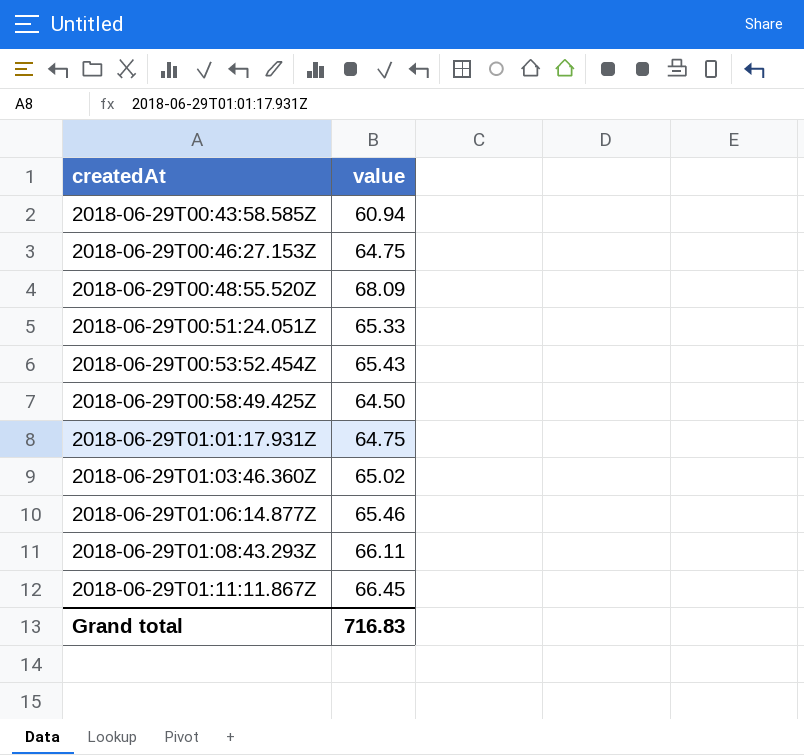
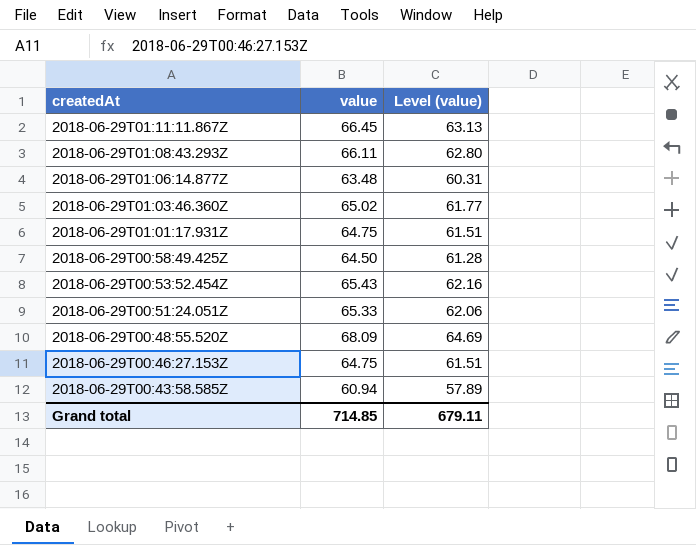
row order: createdAt ascending -> createdAt descending
column Level (value) | formula: none -> [value] * 0.95
2018-06-29T01:06:14.877Z | value: 65.46 -> 63.48
Grand total | value: 716.83 -> 714.85

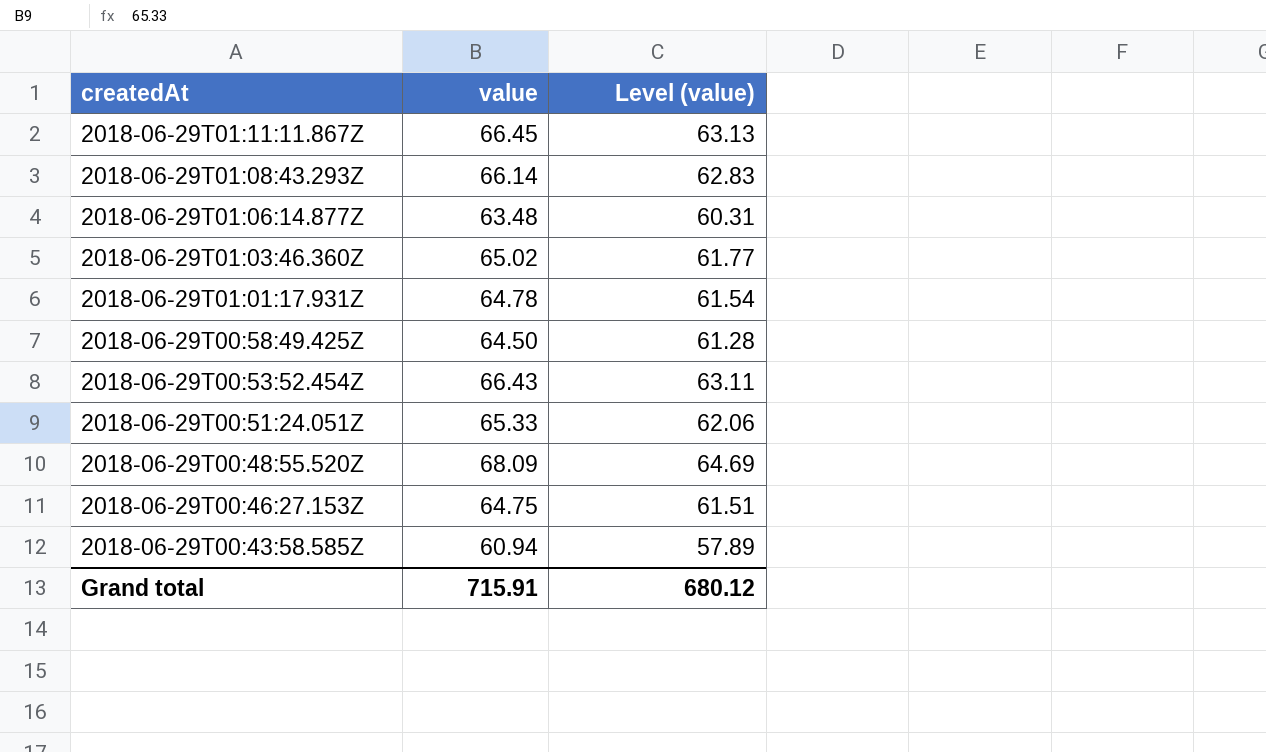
2018-06-29T01:08:43.293Z | value: 66.11 -> 66.14
2018-06-29T01:08:43.293Z | Level (value): 62.80 -> 62.83
2018-06-29T01:01:17.931Z | value: 64.75 -> 64.78
2018-06-29T01:01:17.931Z | Level (value): 61.51 -> 61.54
2018-06-29T00:53:52.454Z | value: 65.43 -> 66.43
2018-06-29T00:53:52.454Z | Level (value): 62.16 -> 63.11
Grand total | value: 714.85 -> 715.91
Grand total | Level (value): 679.11 -> 680.12

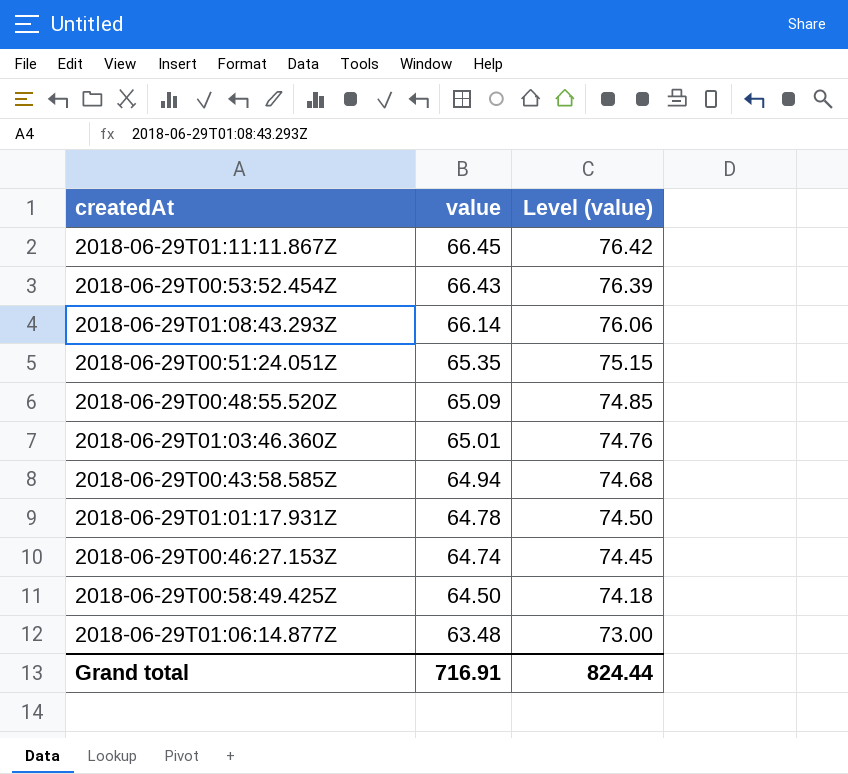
row order: createdAt descending -> value descending
column Level (value) | formula: [value] * 0.95 -> [value] * 1.15
2018-06-29T00:51:24.051Z | value: 65.33 -> 65.35
2018-06-29T00:48:55.520Z | value: 68.09 -> 65.09
2018-06-29T01:03:46.360Z | value: 65.02 -> 65.01
2018-06-29T00:43:58.585Z | value: 60.94 -> 64.94
2018-06-29T00:46:27.153Z | value: 64.75 -> 64.74
Grand total | value: 715.91 -> 716.91
Grand total | Level (value): 680.12 -> 824.44

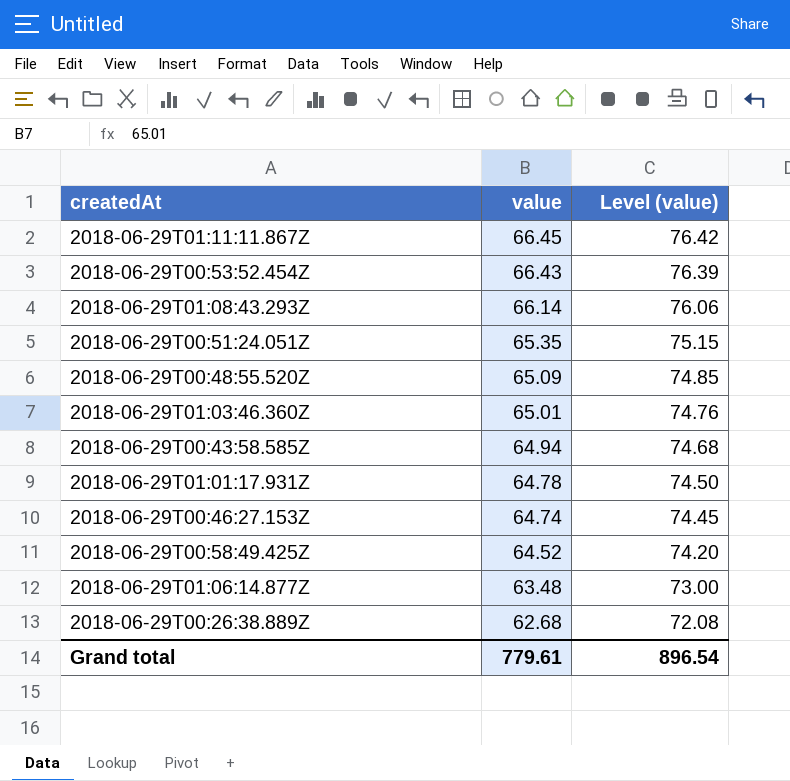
2018-06-29T00:58:49.425Z | value: 64.50 -> 64.52
2018-06-29T00:58:49.425Z | Level (value): 74.18 -> 74.20
row 2018-06-29T00:26:38.889Z: none -> 62.68 | 72.08
Grand total | value: 716.91 -> 779.61
Grand total | Level (value): 824.44 -> 896.54

